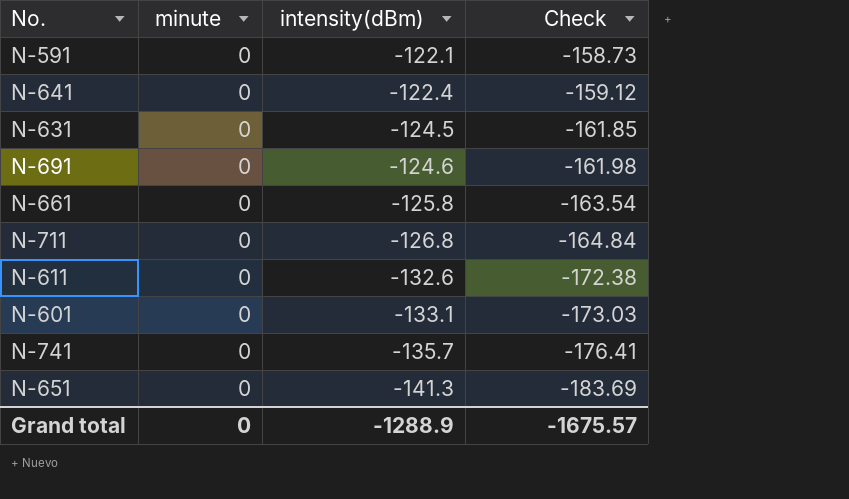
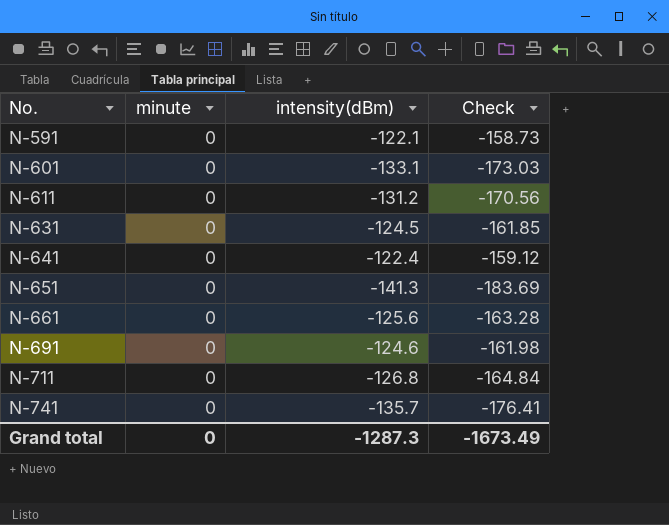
row order: intensity(dBm) descending -> No. ascending
N-611 | intensity(dBm): -132.6 -> -131.2
N-611 | Check: -172.38 -> -170.56
N-661 | intensity(dBm): -125.8 -> -125.6
N-661 | Check: -163.54 -> -163.28
Grand total | intensity(dBm): -1288.9 -> -1287.3
Grand total | Check: -1675.57 -> -1673.49

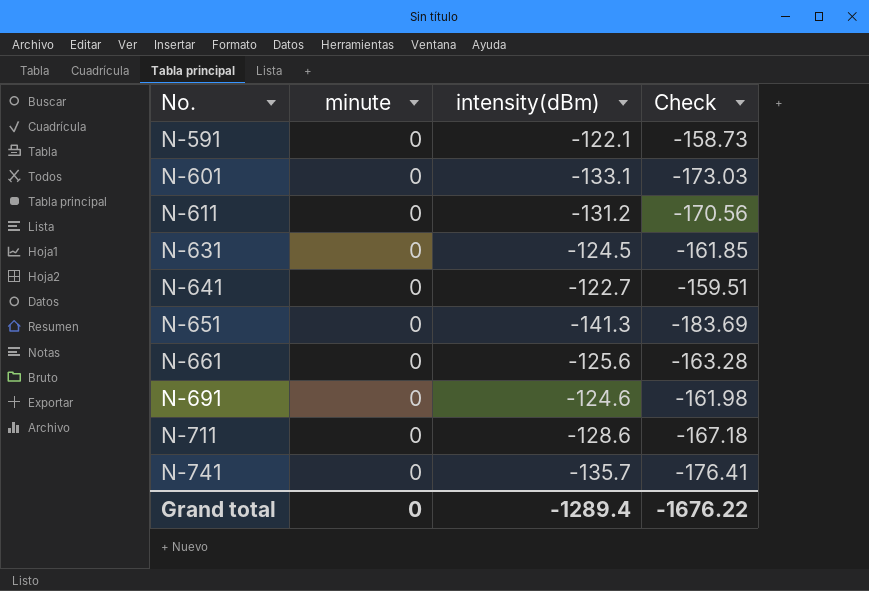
N-641 | intensity(dBm): -122.4 -> -122.7
N-641 | Check: -159.12 -> -159.51
N-711 | intensity(dBm): -126.8 -> -128.6
N-711 | Check: -164.84 -> -167.18
Grand total | intensity(dBm): -1287.3 -> -1289.4
Grand total | Check: -1673.49 -> -1676.22

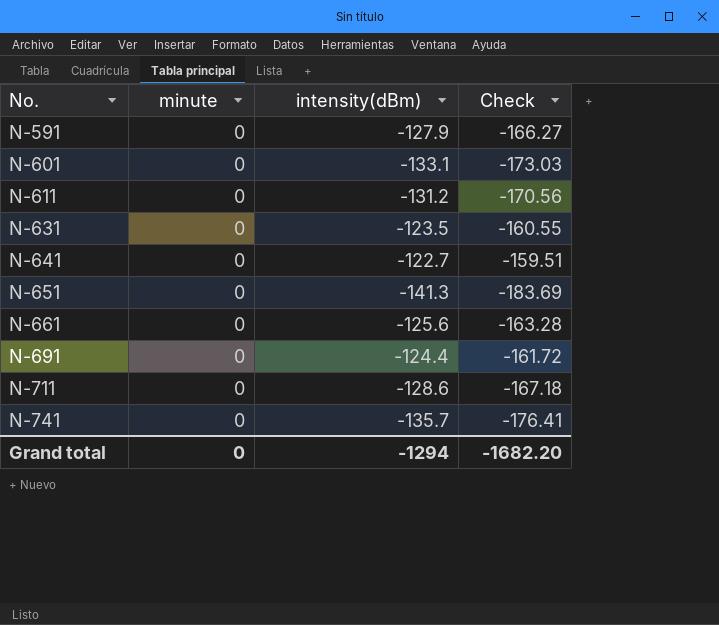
N-591 | intensity(dBm): -122.1 -> -127.9
N-591 | Check: -158.73 -> -166.27
N-631 | intensity(dBm): -124.5 -> -123.5
N-631 | Check: -161.85 -> -160.55
N-691 | intensity(dBm): -124.6 -> -124.4
N-691 | Check: -161.98 -> -161.72
Grand total | intensity(dBm): -1289.4 -> -1294
Grand total | Check: -1676.22 -> -1682.20

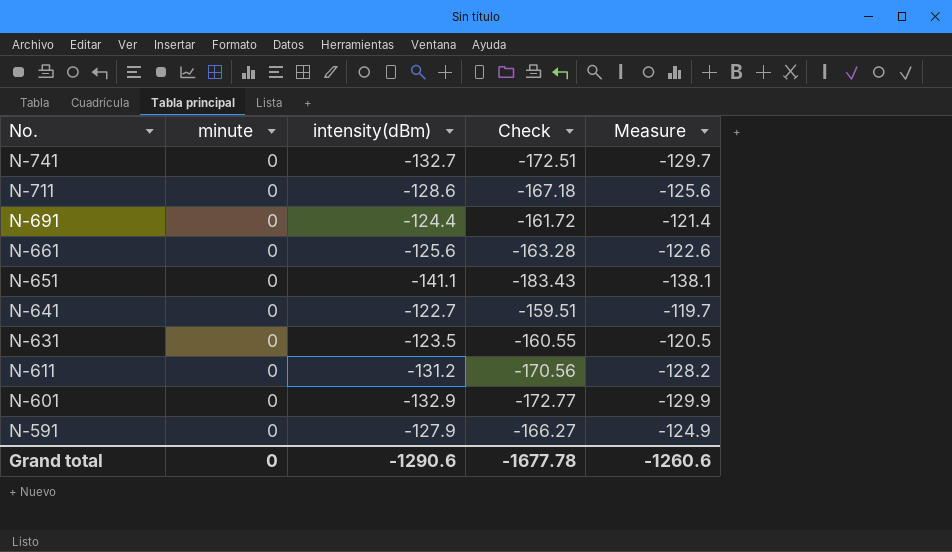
row order: No. ascending -> No. descending
column Measure | formula: none -> [intensity(dBm)] + 3
N-741 | intensity(dBm): -135.7 -> -132.7
N-741 | Check: -176.41 -> -172.51
N-651 | intensity(dBm): -141.3 -> -141.1
N-651 | Check: -183.69 -> -183.43
N-601 | intensity(dBm): -133.1 -> -132.9
N-601 | Check: -173.03 -> -172.77
Grand total | intensity(dBm): -1294 -> -1290.6
Grand total | Check: -1682.20 -> -1677.78

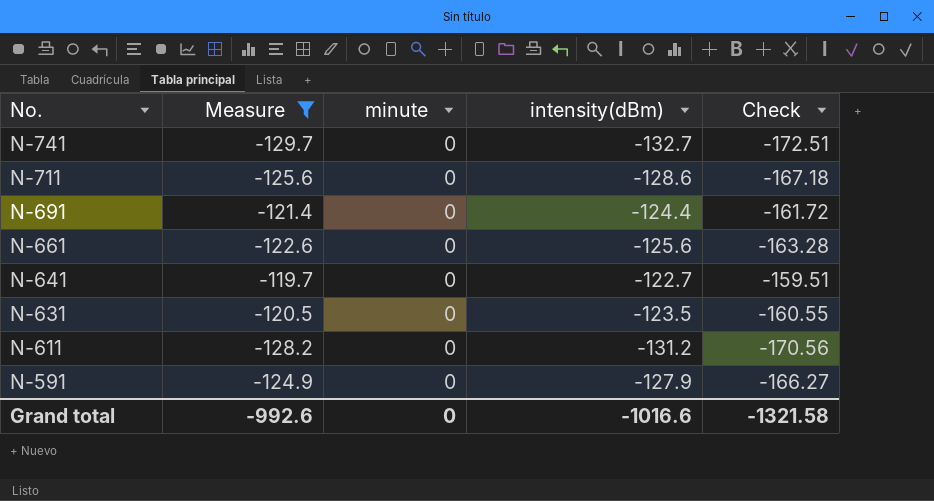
filter: none -> Measure >= -129.7
column Measure | position: 5 -> 2
Grand total | Measure: -1260.6 -> -992.6
Grand total | intensity(dBm): -1290.6 -> -1016.6
Grand total | Check: -1677.78 -> -1321.58

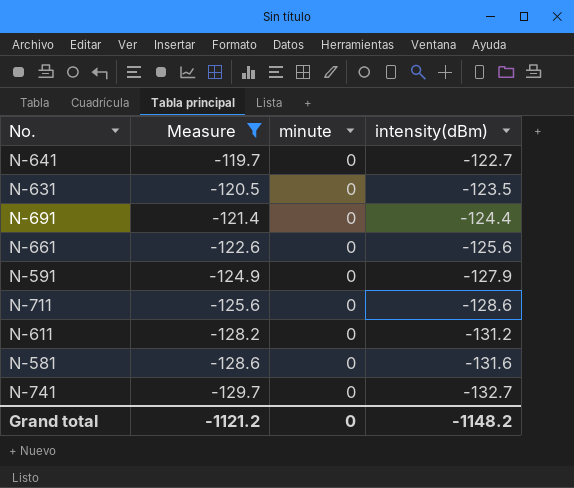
row order: No. descending -> Measure descending
column Check | formula: [intensity(dBm)] * 1.3 -> none
row N-581: none -> -128.6 | 0 | -131.6
Grand total | Measure: -992.6 -> -1121.2
Grand total | intensity(dBm): -1016.6 -> -1148.2

